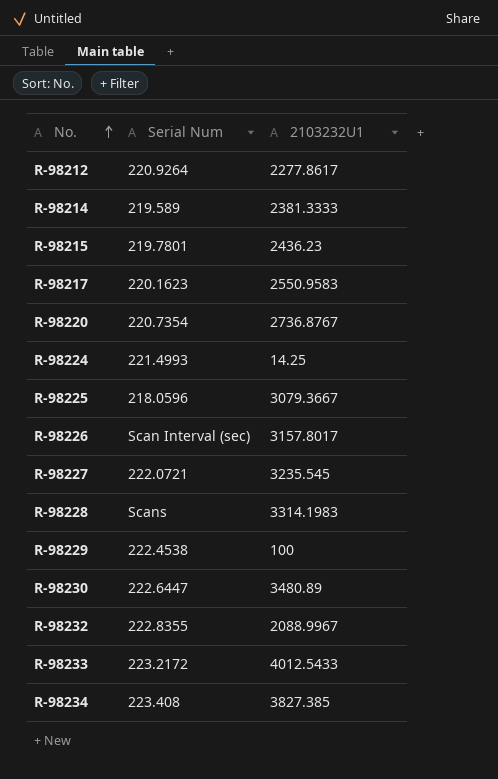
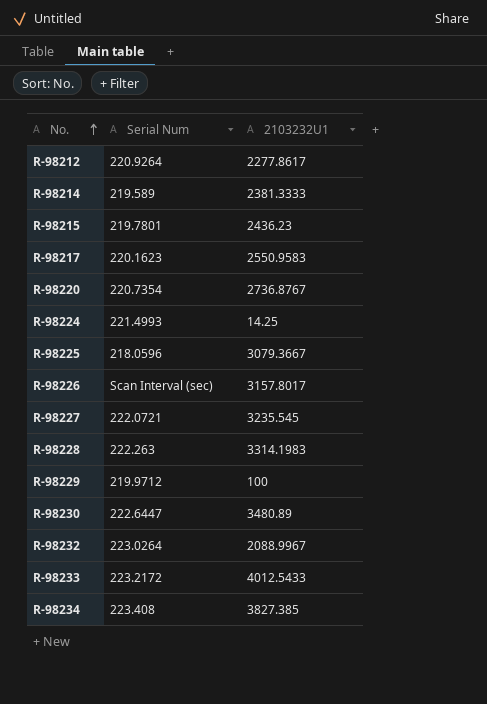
R-98228 | Serial Num: Scans -> 222.263
R-98229 | Serial Num: 222.4538 -> 219.9712
R-98232 | Serial Num: 222.8355 -> 223.0264

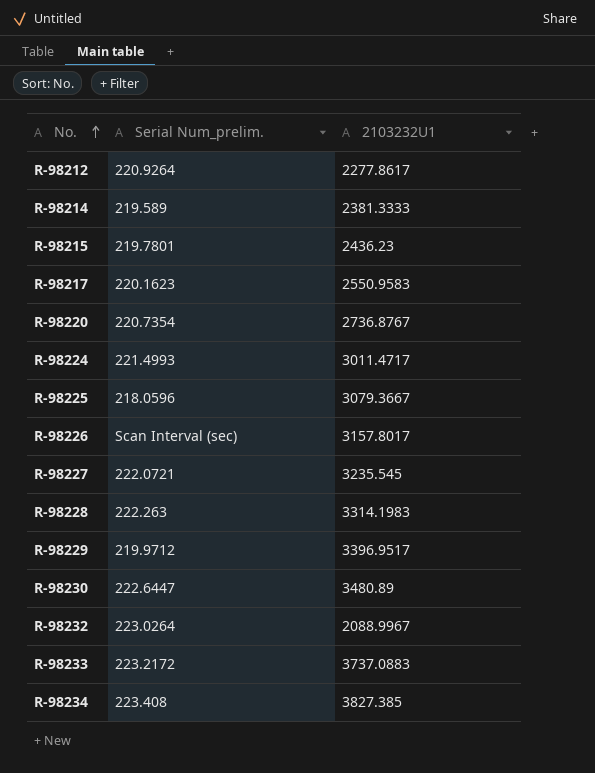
column name: Serial Num -> Serial Num_prelim.
R-98224 | 2103232U1: 14.25 -> 3011.4717
R-98229 | 2103232U1: 100 -> 3396.9517
R-98233 | 2103232U1: 4012.5433 -> 3737.0883

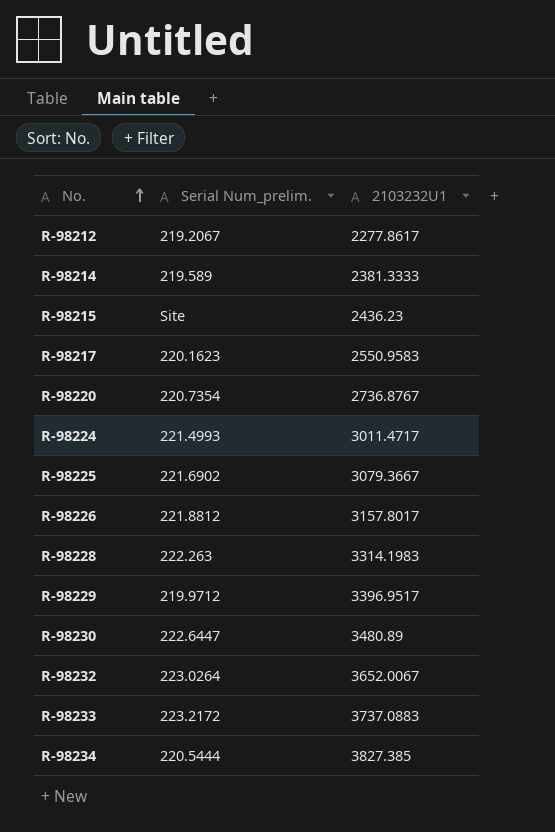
row R-98227: 222.0721 | 3235.545 -> none
R-98212 | Serial Num_prelim.: 220.9264 -> 219.2067
R-98215 | Serial Num_prelim.: 219.7801 -> Site
R-98225 | Serial Num_prelim.: 218.0596 -> 221.6902
R-98226 | Serial Num_prelim.: Scan Interval (sec) -> 221.8812
R-98232 | 2103232U1: 2088.9967 -> 3652.0067
R-98234 | Serial Num_prelim.: 223.408 -> 220.5444

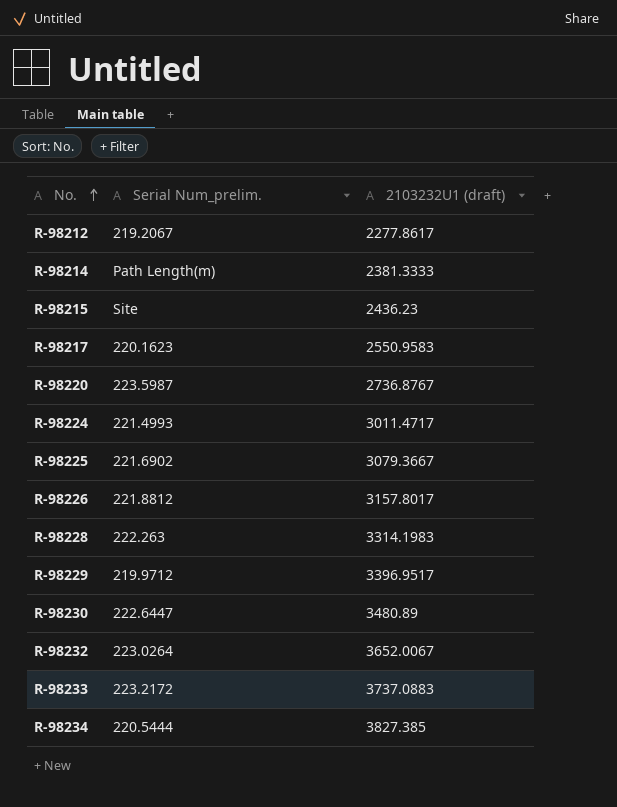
column name: 2103232U1 -> 2103232U1 (draft)
R-98214 | Serial Num_prelim.: 219.589 -> Path Length(m)
R-98220 | Serial Num_prelim.: 220.7354 -> 223.5987

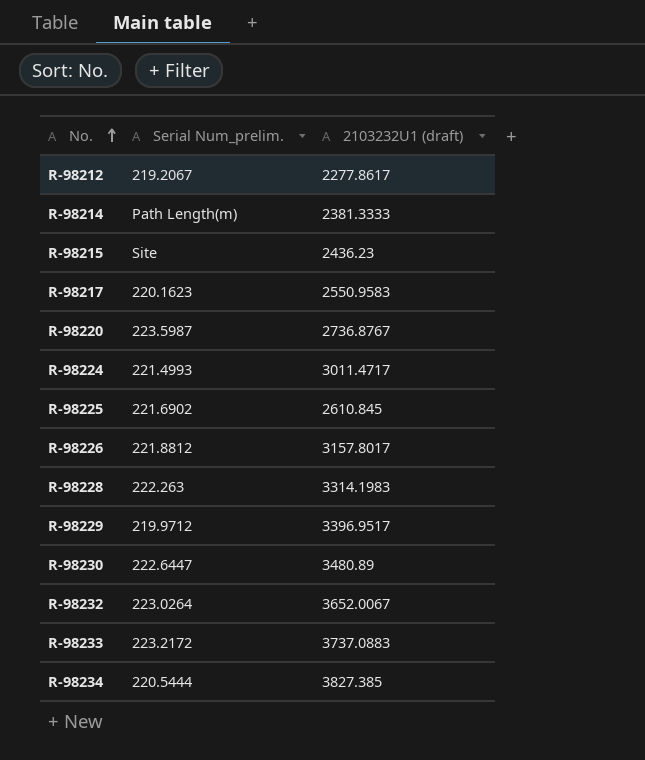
R-98225 | 2103232U1 (draft): 3079.3667 -> 2610.845

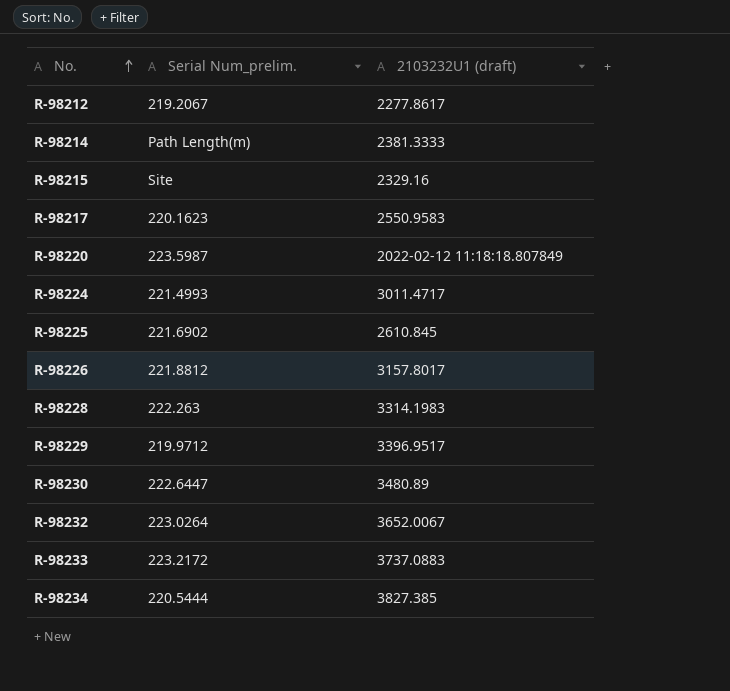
R-98215 | 2103232U1 (draft): 2436.23 -> 2329.16
R-98220 | 2103232U1 (draft): 2736.8767 -> 2022-02-12 11:18:18.807849

